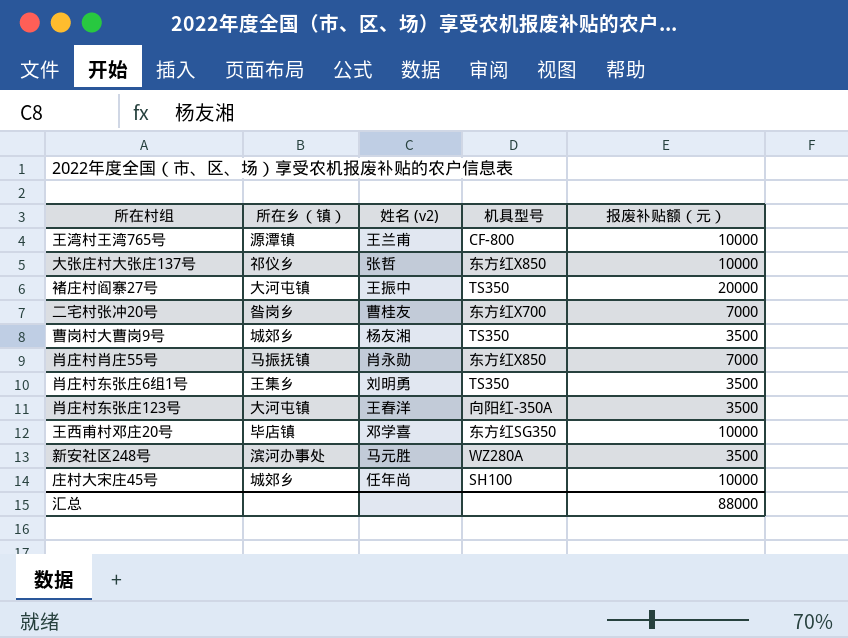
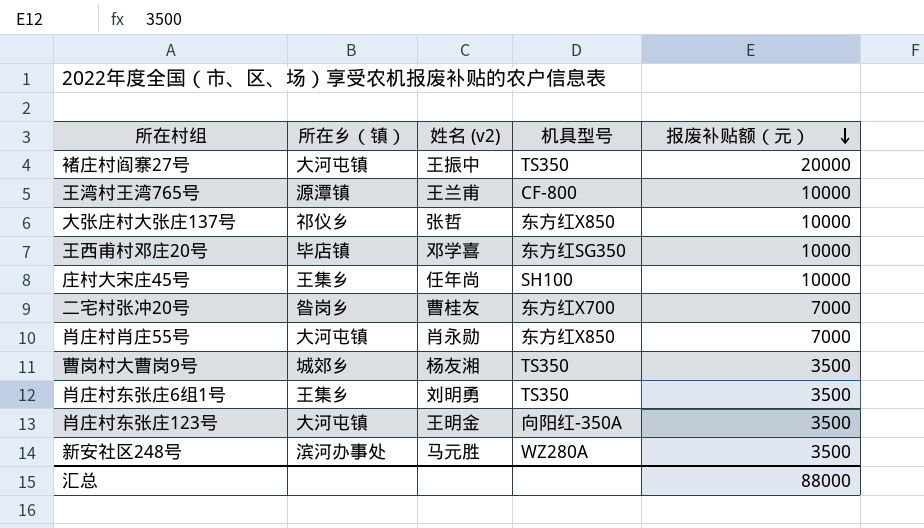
row order: none -> 报废补贴额（元） descending
庄村大宋庄45号 | 所在乡（镇）: 城郊乡 -> 王集乡
肖庄村肖庄55号 | 所在乡（镇）: 马振抚镇 -> 大河屯镇
肖庄村东张庄123号 | 姓名 (v2): 王春洋 -> 王明金

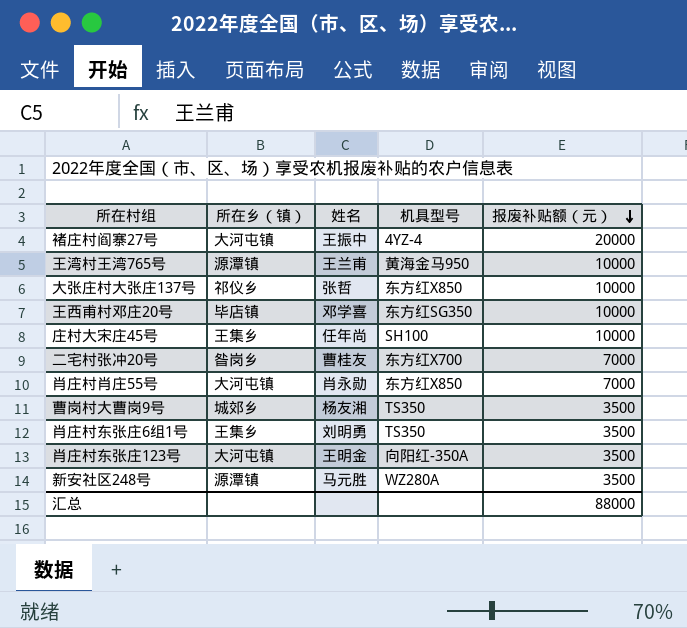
column name: 姓名 (v2) -> 姓名
褚庄村阎寨27号 | 机具型号: TS350 -> 4YZ-4
王湾村王湾765号 | 机具型号: CF-800 -> 黄海金马950
新安社区248号 | 所在乡（镇）: 滨河办事处 -> 源潭镇

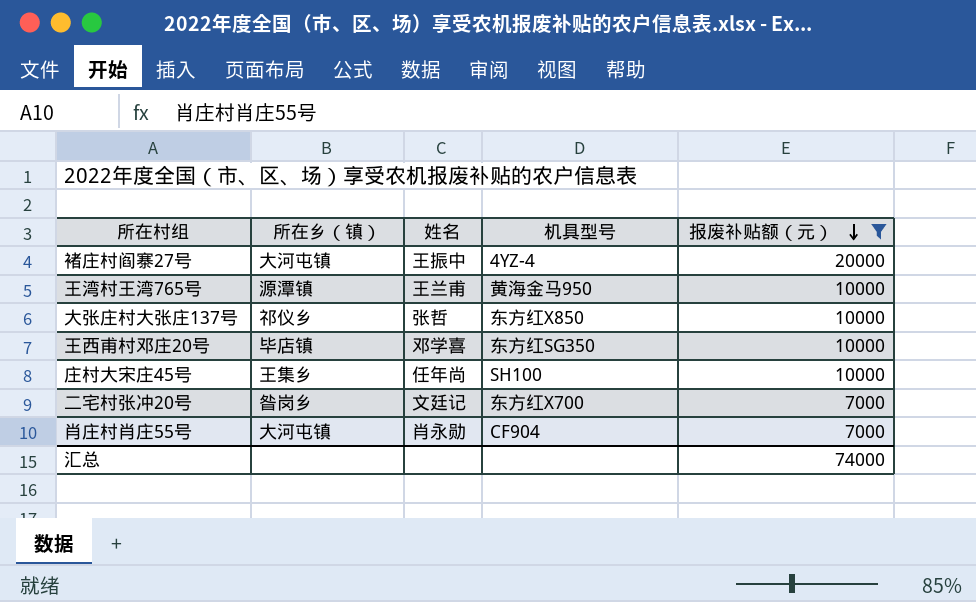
filter: none -> 报废补贴额（元） != 3500
二宅村张冲20号 | 姓名: 曹桂友 -> 文廷记
肖庄村肖庄55号 | 机具型号: 东方红X850 -> CF904
汇总 | 报废补贴额（元）: 88000 -> 74000

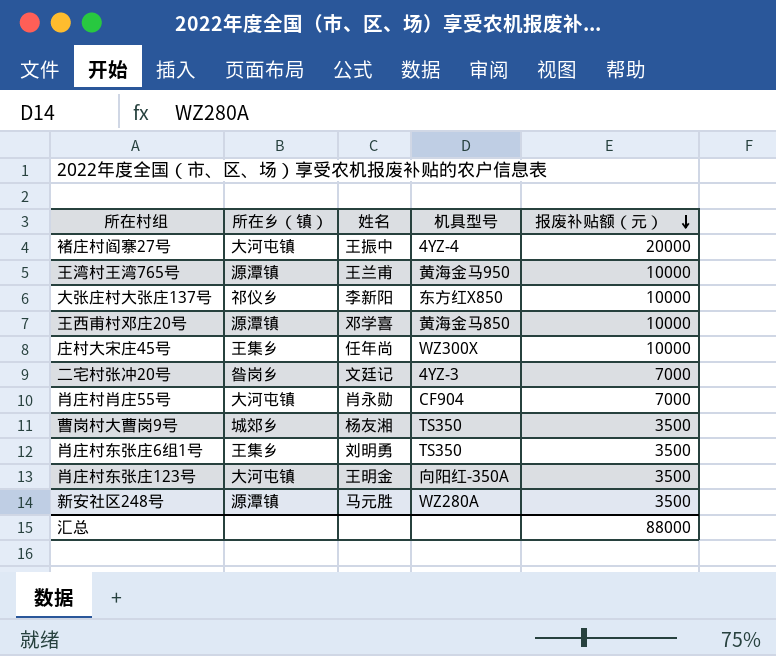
filter: 报废补贴额（元） != 3500 -> none
大张庄村大张庄137号 | 姓名: 张哲 -> 李新阳
王西甫村邓庄20号 | 所在乡（镇）: 毕店镇 -> 源潭镇
王西甫村邓庄20号 | 机具型号: 东方红SG350 -> 黄海金马850
庄村大宋庄45号 | 机具型号: SH100 -> WZ300X
二宅村张冲20号 | 机具型号: 东方红X700 -> 4YZ-3
汇总 | 报废补贴额（元）: 74000 -> 88000

